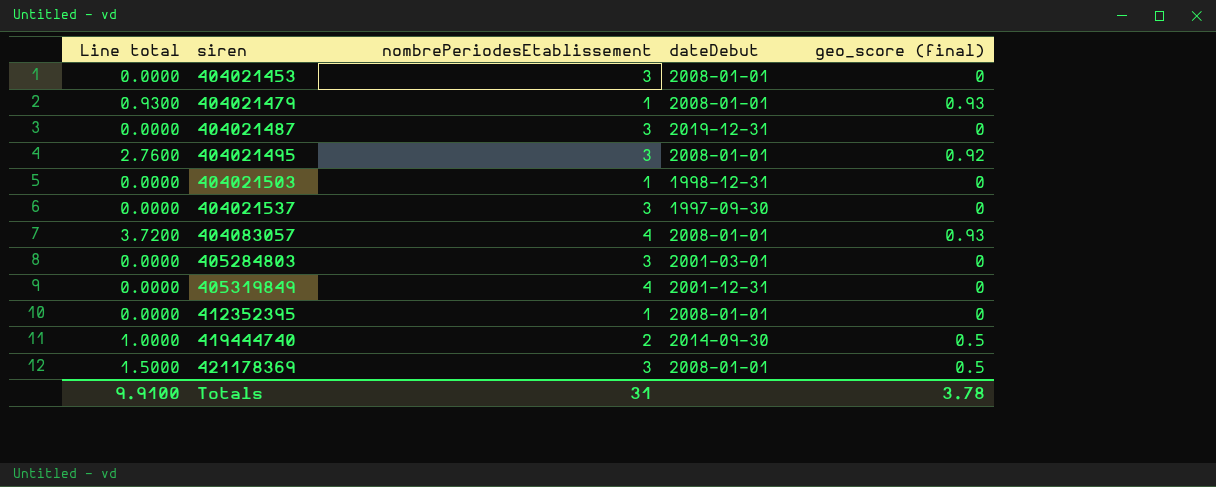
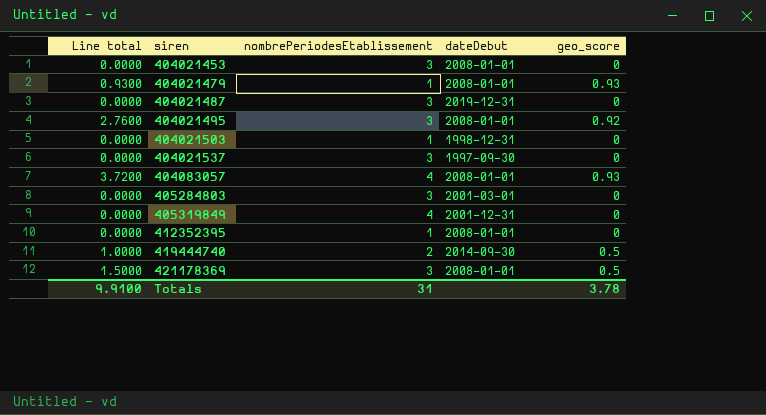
column name: geo_score (final) -> geo_score

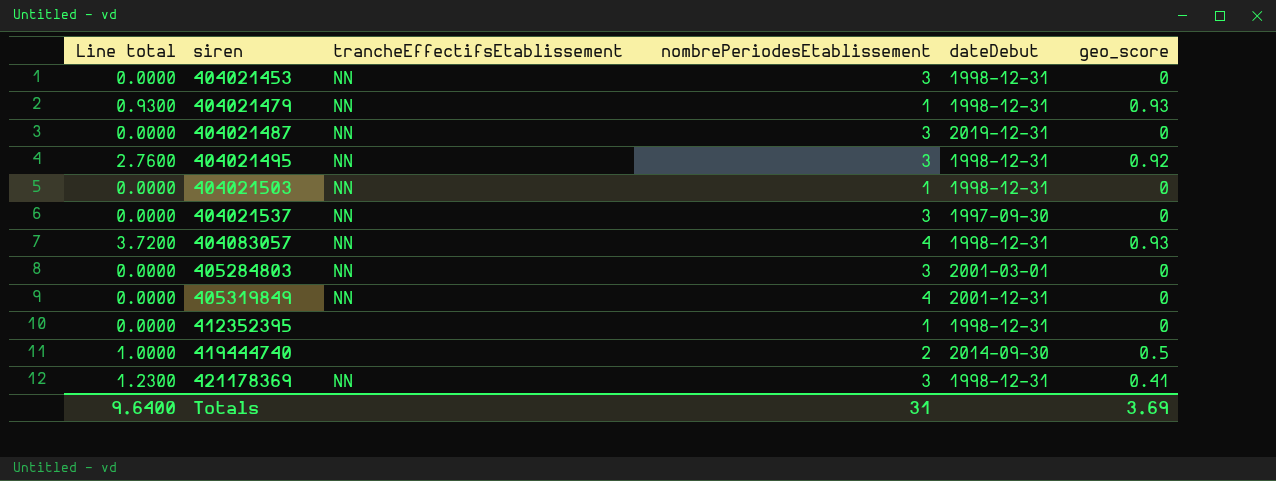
column trancheEffectifsEtablissement | position: none -> 3
404021453 | dateDebut: 2008-01-01 -> 1998-12-31
404021479 | dateDebut: 2008-01-01 -> 1998-12-31
404021495 | dateDebut: 2008-01-01 -> 1998-12-31
404083057 | dateDebut: 2008-01-01 -> 1998-12-31
412352395 | dateDebut: 2008-01-01 -> 1998-12-31
421178369 | Line total: 1.5000 -> 1.2300
421178369 | dateDebut: 2008-01-01 -> 1998-12-31
421178369 | geo_score: 0.5 -> 0.41
Totals | Line total: 9.9100 -> 9.6400
Totals | geo_score: 3.78 -> 3.69

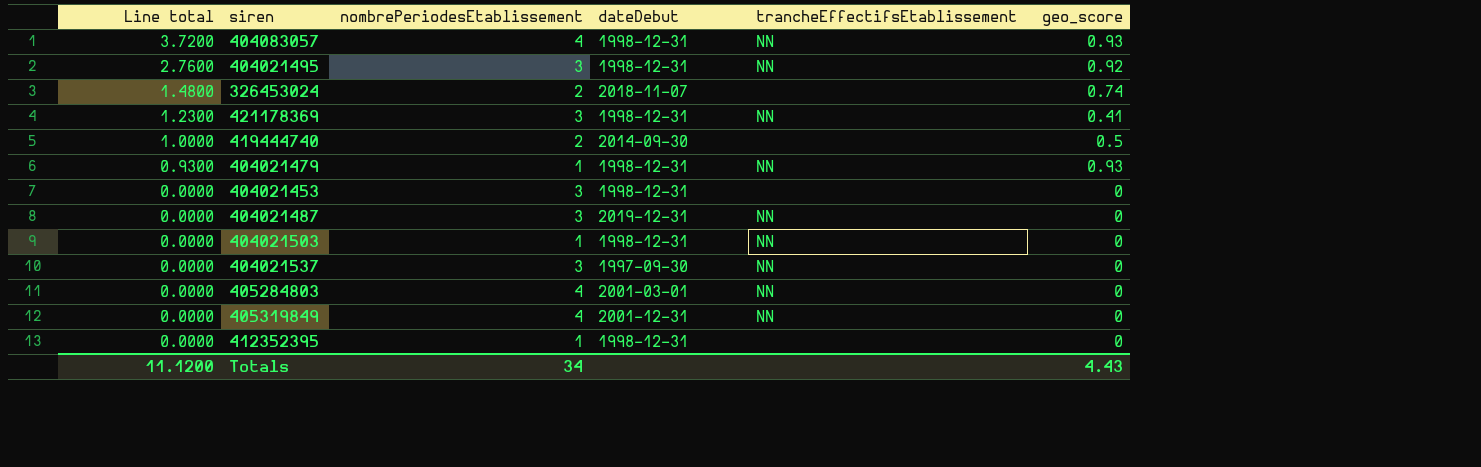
row order: siren ascending -> Line total descending
column trancheEffectifsEtablissement | position: 3 -> 5
row 326453024: none -> 1.4800 | 2 | 2018-11-07 | none | 0.74
404021453 | trancheEffectifsEtablissement: NN -> none
405284803 | nombrePeriodesEtablissement: 3 -> 4
Totals | Line total: 9.6400 -> 11.1200
Totals | nombrePeriodesEtablissement: 31 -> 34
Totals | geo_score: 3.69 -> 4.43

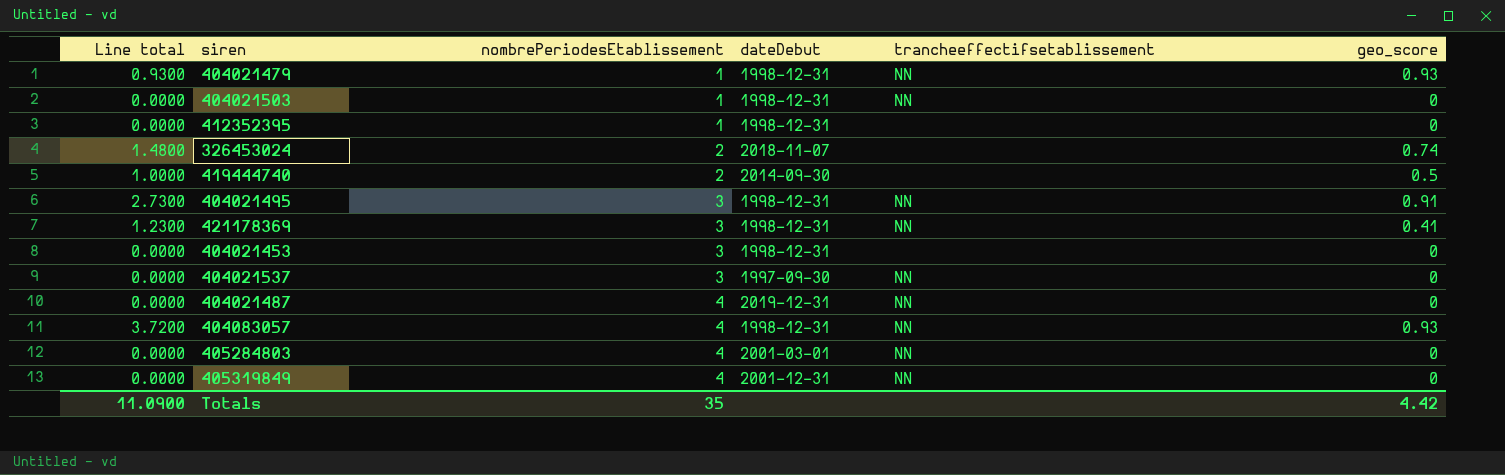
row order: Line total descending -> nombrePeriodesEtablissement ascending
column name: trancheEffectifsEtablissement -> trancheeffectifsetablissement
404021495 | Line total: 2.7600 -> 2.7300
404021495 | geo_score: 0.92 -> 0.91
404021487 | nombrePeriodesEtablissement: 3 -> 4
Totals | Line total: 11.1200 -> 11.0900
Totals | nombrePeriodesEtablissement: 34 -> 35
Totals | geo_score: 4.43 -> 4.42

